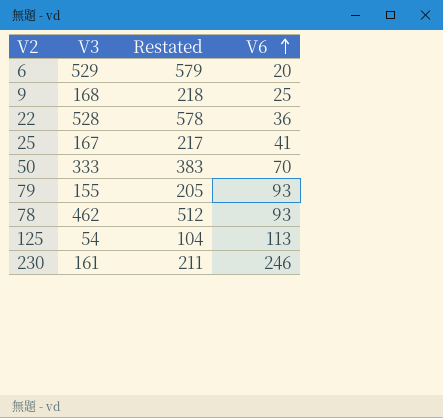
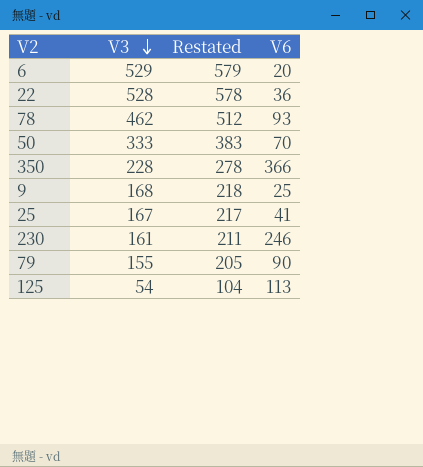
row order: V6 ascending -> V3 descending
row 350: none -> 228 | 278 | 366
79 | V6: 93 -> 90

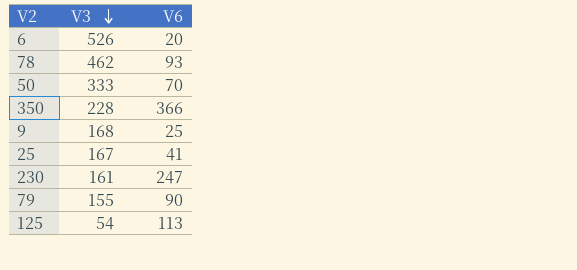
column Restated | formula: [V3] + 50 -> none
row 22: 528 | 578 | 36 -> none
6 | V3: 529 -> 526
230 | V6: 246 -> 247

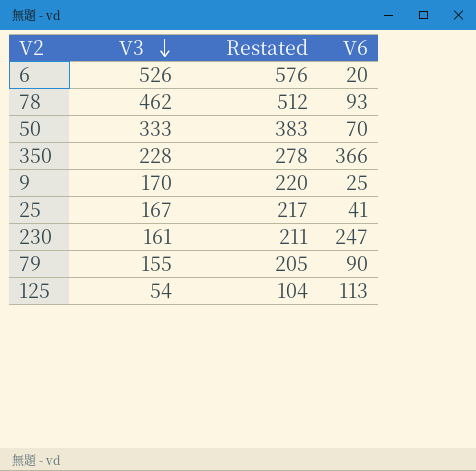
column Restated | formula: none -> [V3] + 50
9 | V3: 168 -> 170

